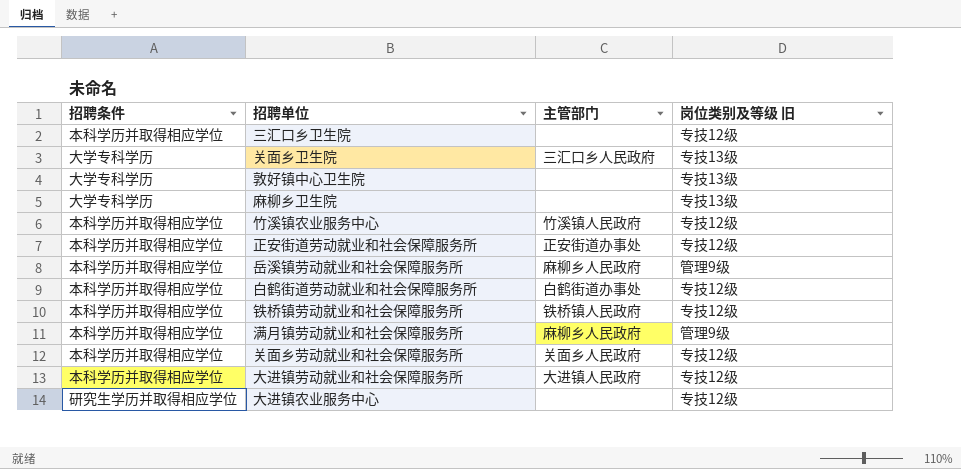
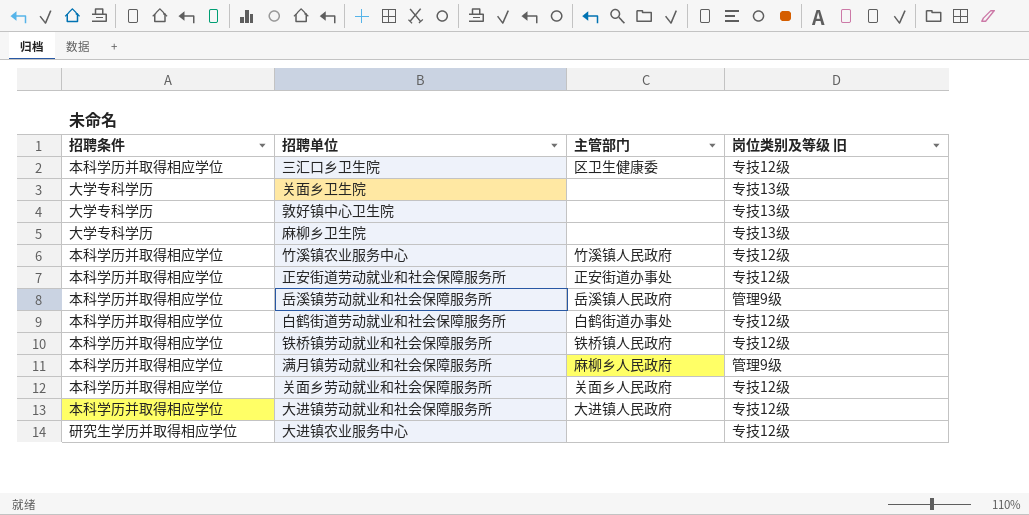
三汇口乡卫生院 | 主管部门: none -> 区卫生健康委
关面乡卫生院 | 主管部门: 三汇口乡人民政府 -> none
岳溪镇劳动就业和社会保障服务所 | 主管部门: 麻柳乡人民政府 -> 岳溪镇人民政府

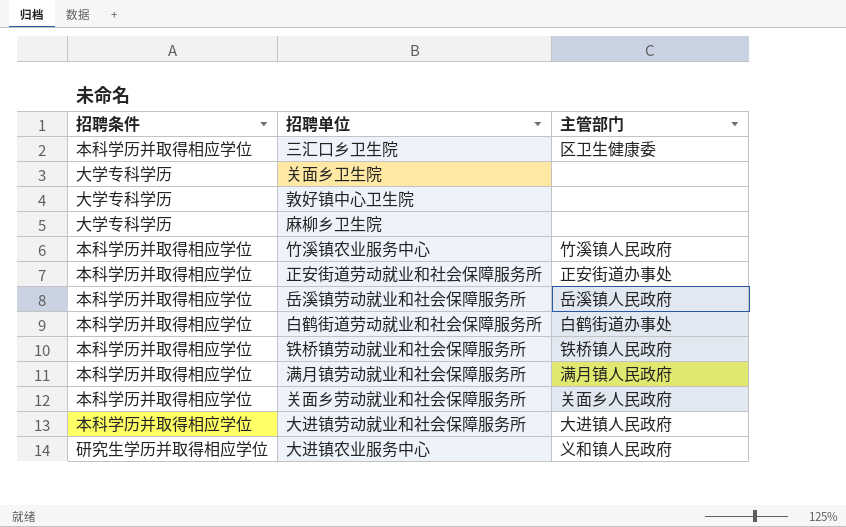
column 岗位类别及等级 旧 | position: 4 -> none
满月镇劳动就业和社会保障服务所 | 主管部门: 麻柳乡人民政府 -> 满月镇人民政府
大进镇农业服务中心 | 主管部门: none -> 义和镇人民政府

